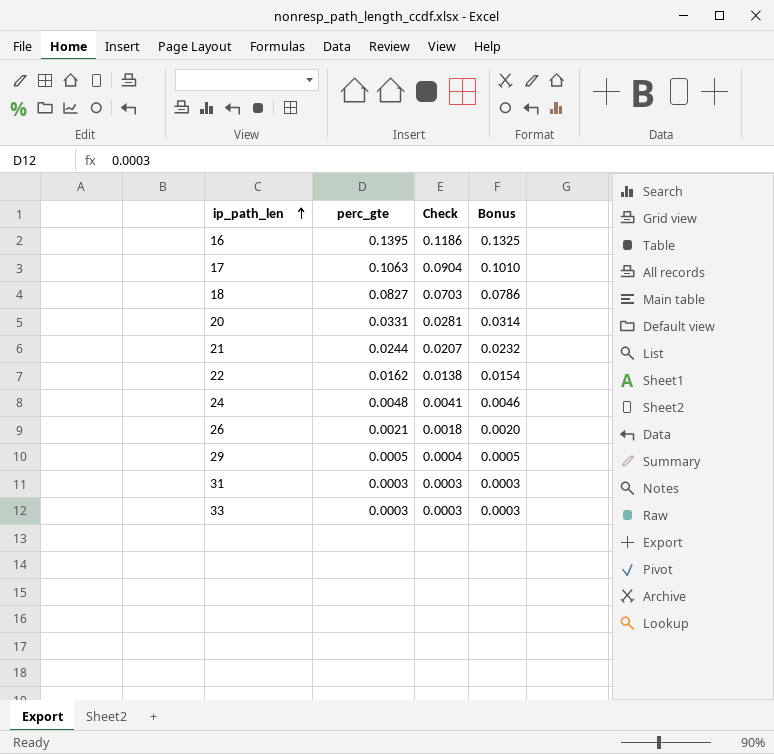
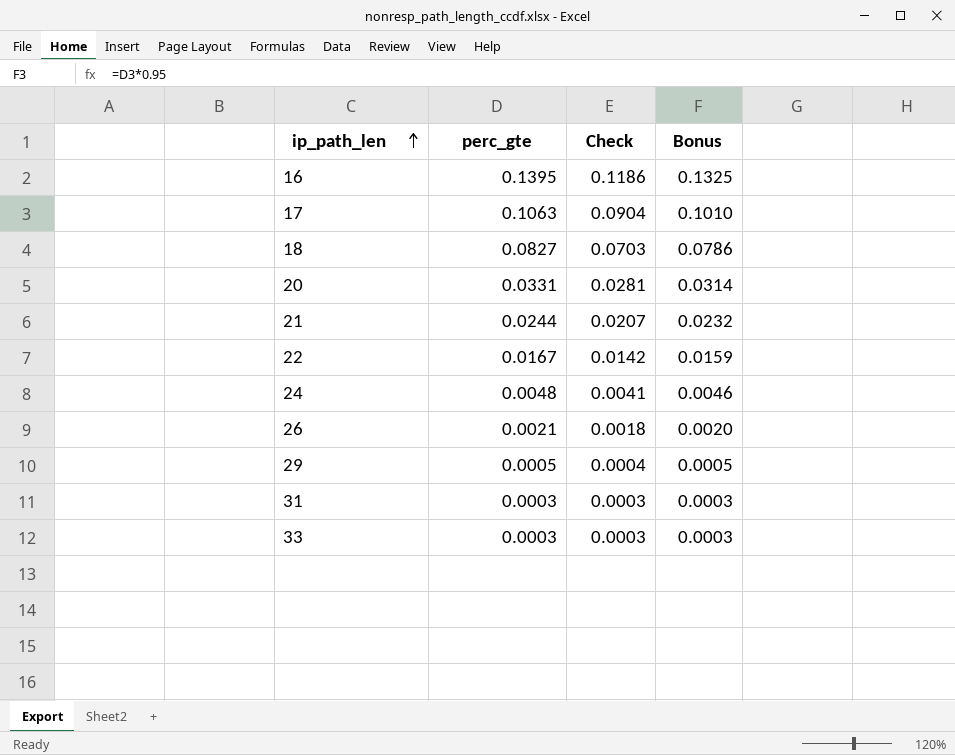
22 | perc_gte: 0.0162 -> 0.0167
22 | Check: 0.0138 -> 0.0142
22 | Bonus: 0.0154 -> 0.0159

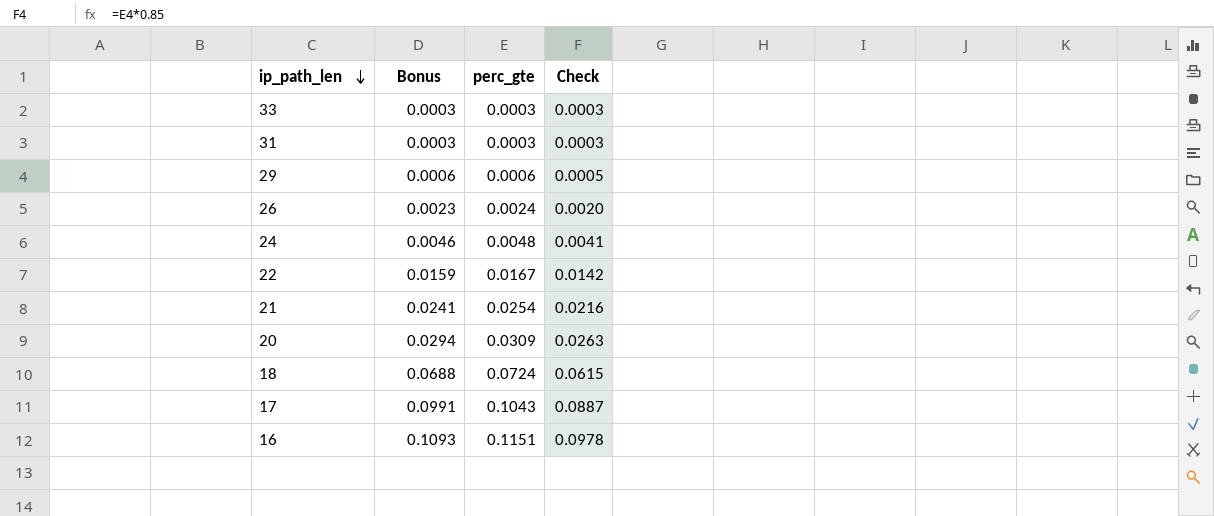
row order: ip_path_len ascending -> ip_path_len descending
column Bonus | position: 4 -> 2
29 | Bonus: 0.0005 -> 0.0006
29 | perc_gte: 0.0005 -> 0.0006
29 | Check: 0.0004 -> 0.0005
26 | Bonus: 0.0020 -> 0.0023
26 | perc_gte: 0.0021 -> 0.0024
26 | Check: 0.0018 -> 0.0020
21 | Bonus: 0.0232 -> 0.0241
21 | perc_gte: 0.0244 -> 0.0254
21 | Check: 0.0207 -> 0.0216
20 | Bonus: 0.0314 -> 0.0294
20 | perc_gte: 0.0331 -> 0.0309
20 | Check: 0.0281 -> 0.0263
18 | Bonus: 0.0786 -> 0.0688
18 | perc_gte: 0.0827 -> 0.0724
18 | Check: 0.0703 -> 0.0615
17 | Bonus: 0.1010 -> 0.0991
17 | perc_gte: 0.1063 -> 0.1043
17 | Check: 0.0904 -> 0.0887
16 | Bonus: 0.1325 -> 0.1093
16 | perc_gte: 0.1395 -> 0.1151
16 | Check: 0.1186 -> 0.0978

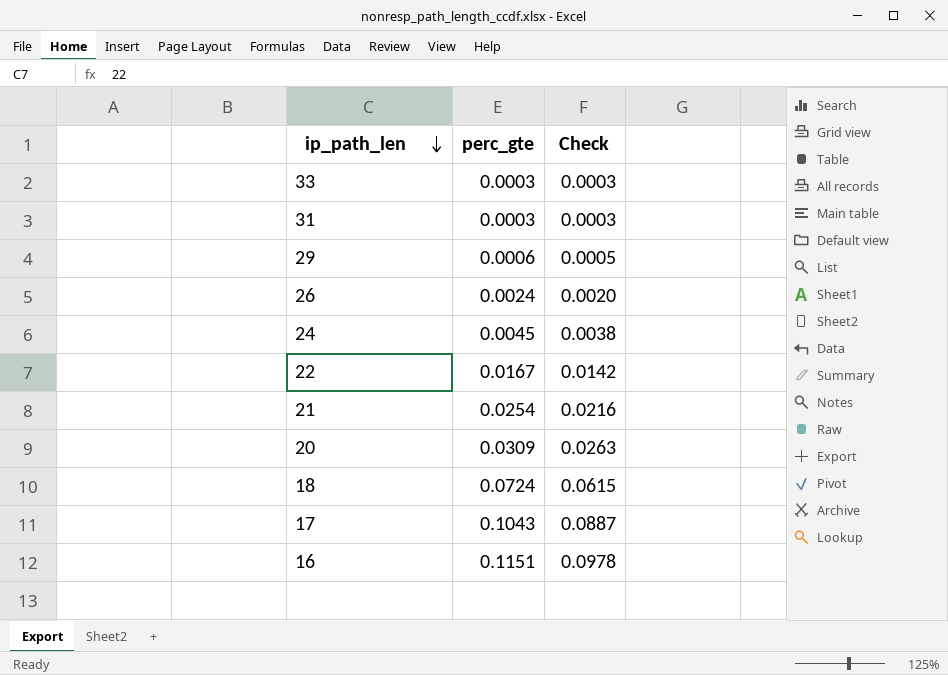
column Bonus | formula: [perc_gte] * 0.95 -> none
24 | perc_gte: 0.0048 -> 0.0045
24 | Check: 0.0041 -> 0.0038

